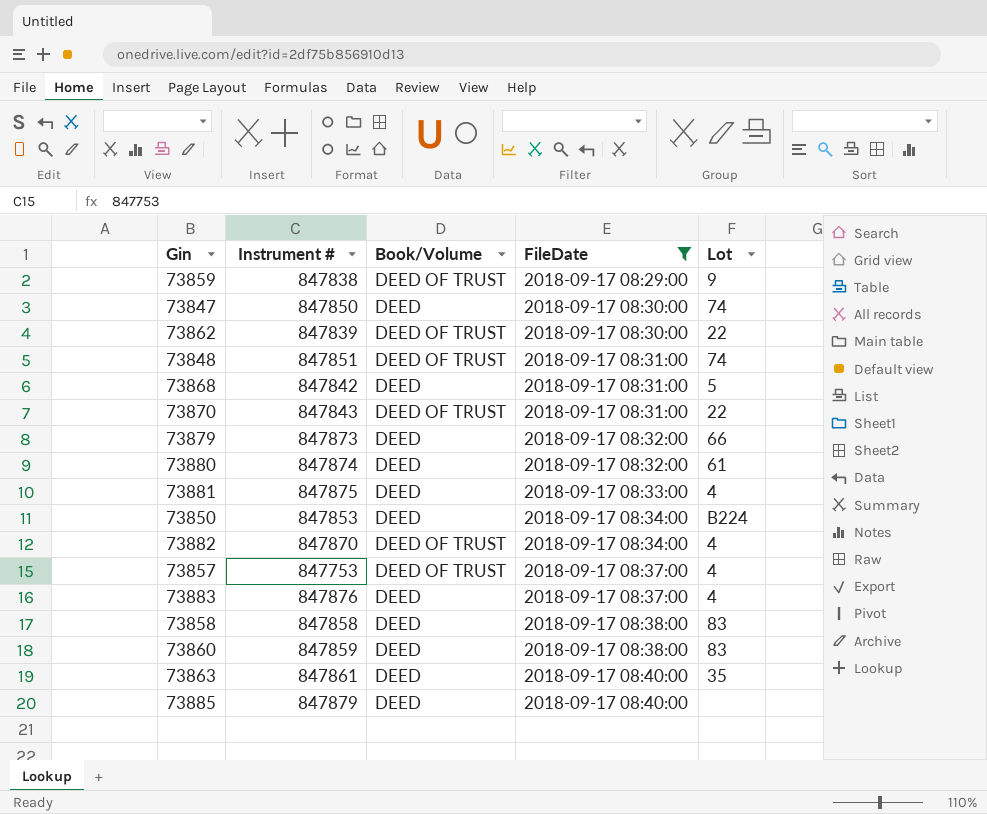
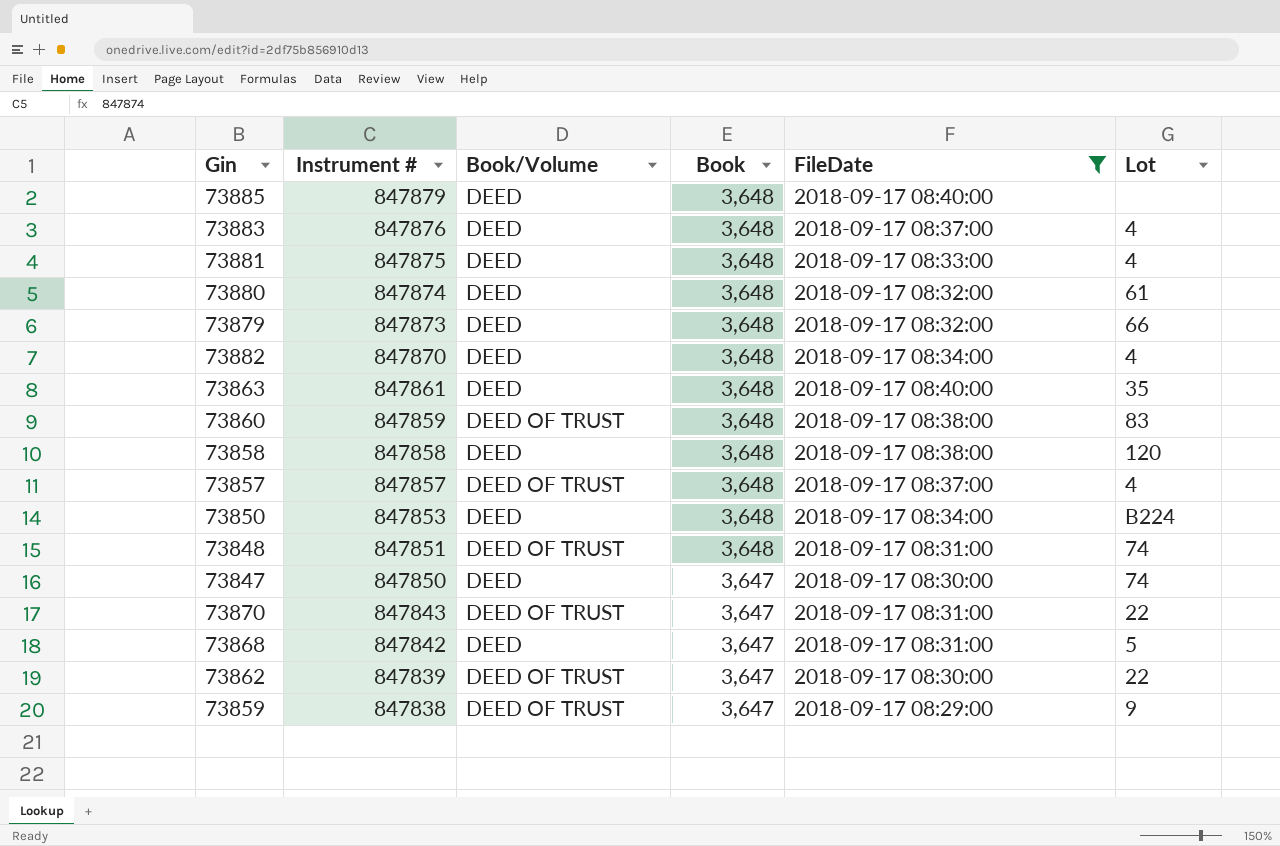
row order: FileDate ascending -> Instrument # descending
column Book | position: none -> 4
73882 | Book/Volume: DEED OF TRUST -> DEED
73860 | Book/Volume: DEED -> DEED OF TRUST
73858 | Lot: 83 -> 120
73857 | Instrument #: 847753 -> 847857

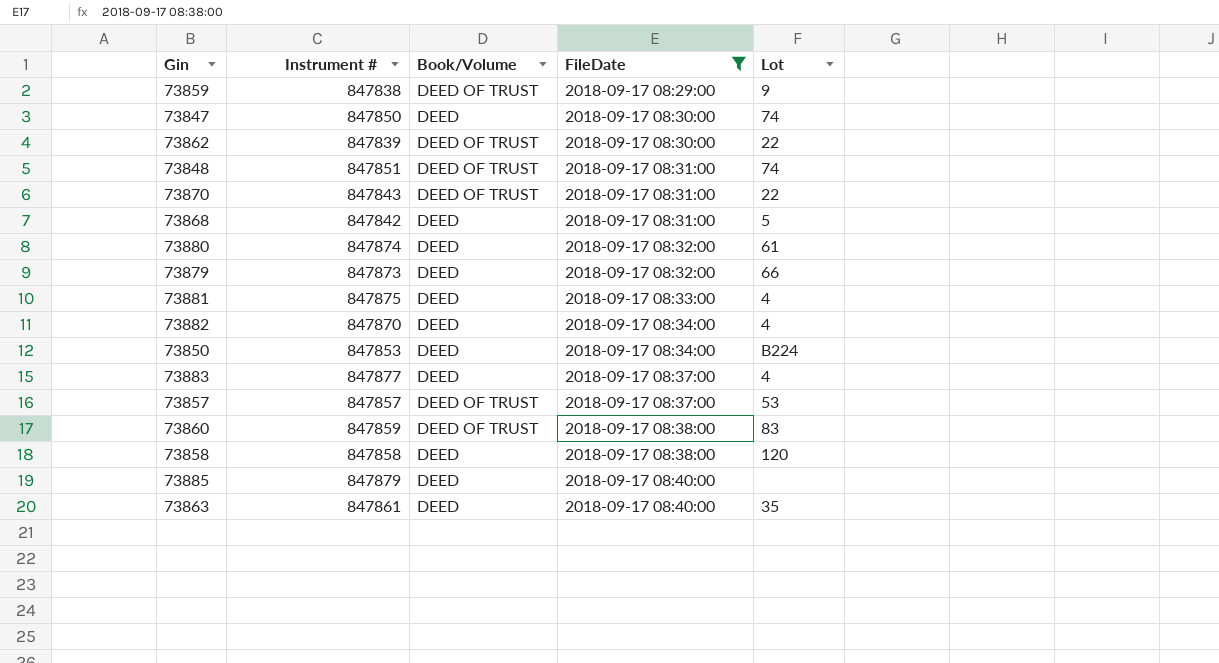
row order: Instrument # descending -> FileDate ascending
column Book | position: 4 -> none
73883 | Instrument #: 847876 -> 847877
73857 | Lot: 4 -> 53

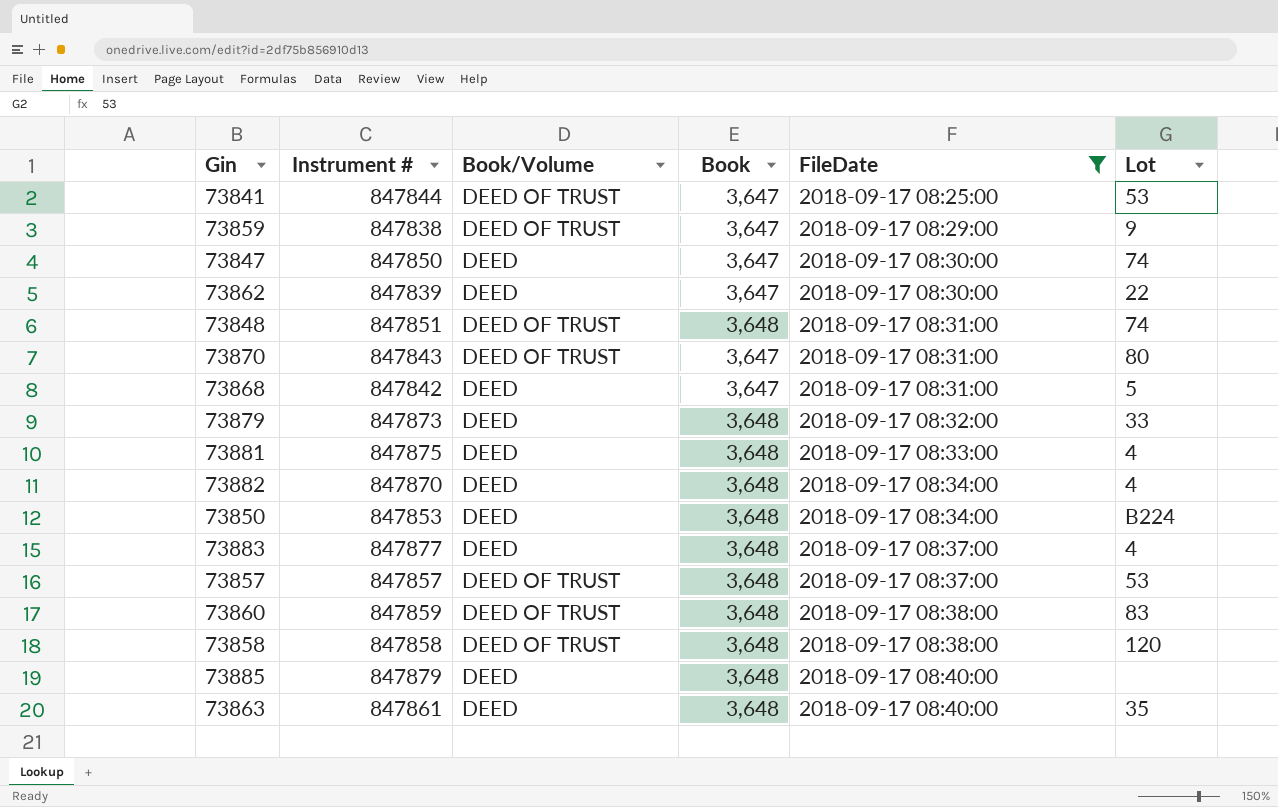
column Book | position: none -> 4
row 73880: 847874 | DEED | 2018-09-17 08:32:00 | 61 -> none
row 73841: none -> 847844 | DEED OF TRUST | 3,647 | 2018-09-17 08:25:00 | 53
73862 | Book/Volume: DEED OF TRUST -> DEED
73870 | Lot: 22 -> 80
73879 | Lot: 66 -> 33
73858 | Book/Volume: DEED -> DEED OF TRUST

